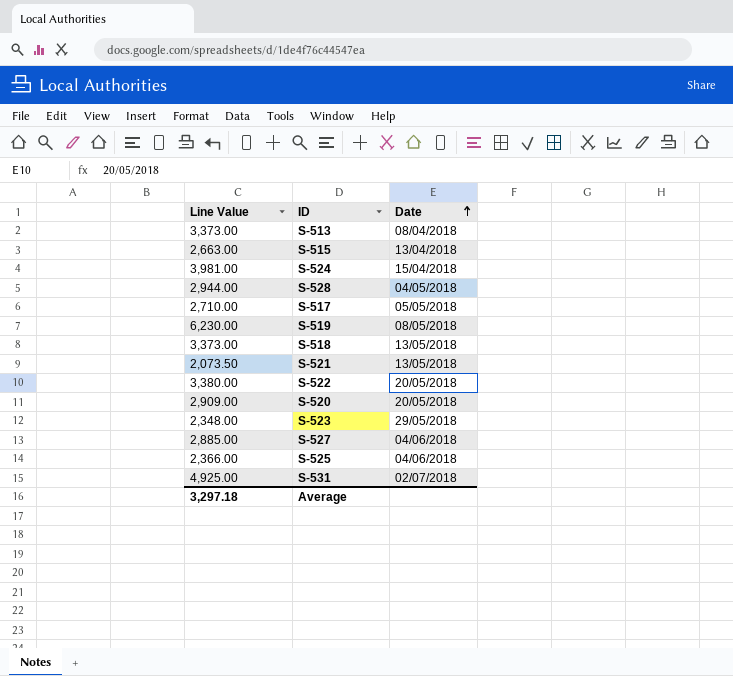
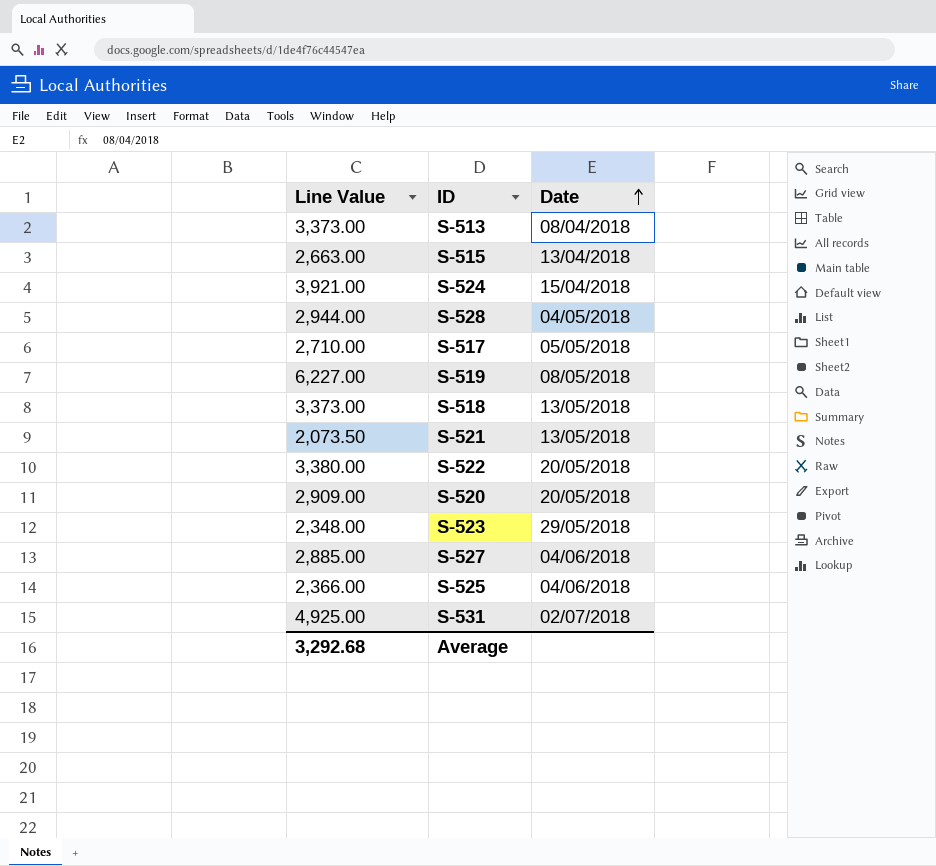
S-524 | Line Value: 3,981.00 -> 3,921.00
S-519 | Line Value: 6,230.00 -> 6,227.00
Average | Line Value: 3,297.18 -> 3,292.68

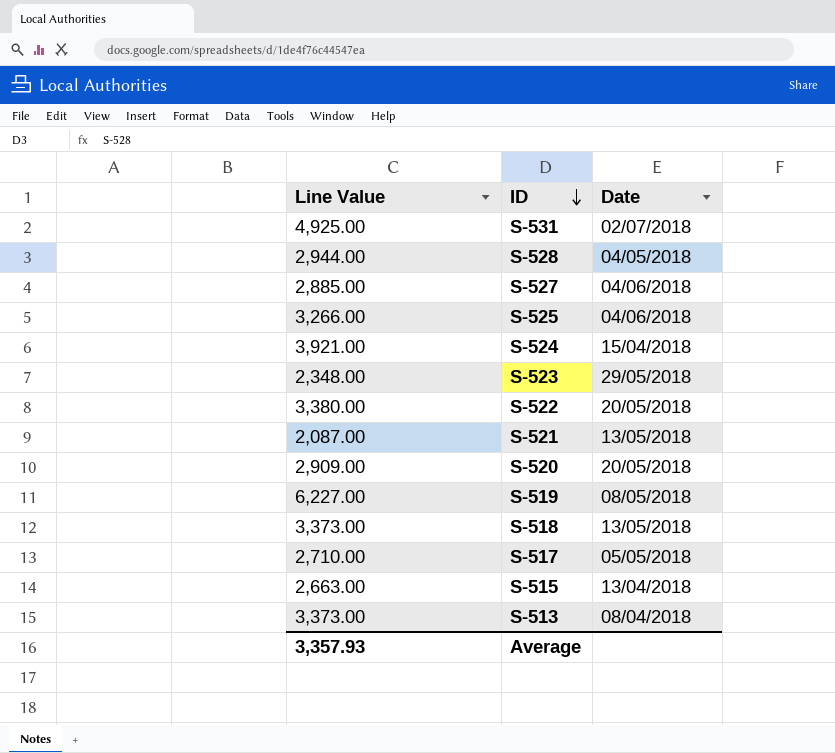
row order: Date ascending -> ID descending
S-525 | Line Value: 2,366.00 -> 3,266.00
S-521 | Line Value: 2,073.50 -> 2,087.00
Average | Line Value: 3,292.68 -> 3,357.93

